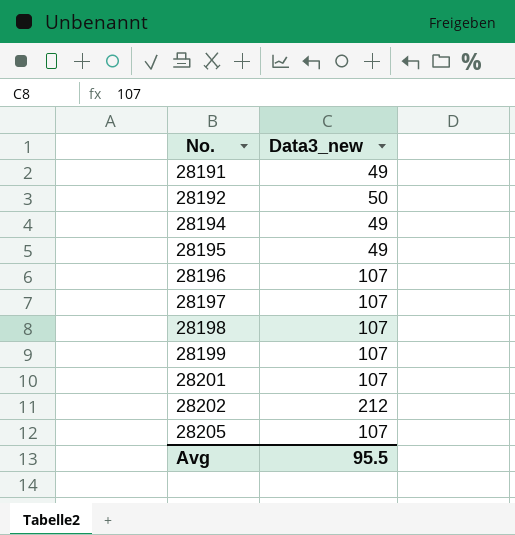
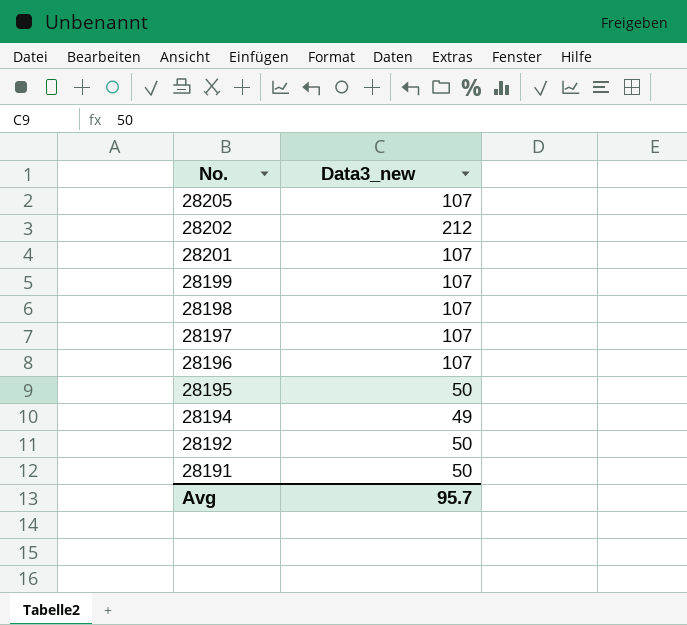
row order: No. ascending -> No. descending
28195 | Data3_new: 49 -> 50
28191 | Data3_new: 49 -> 50
Avg | Data3_new: 95.5 -> 95.7

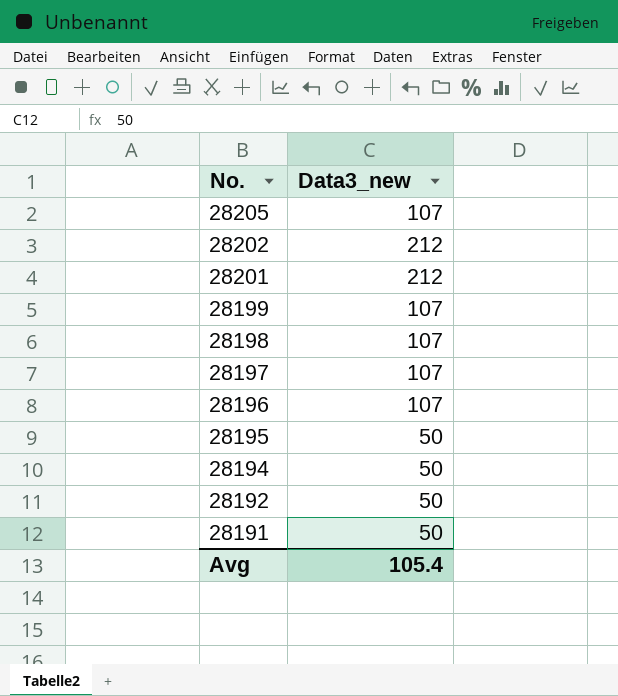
28201 | Data3_new: 107 -> 212
28194 | Data3_new: 49 -> 50
Avg | Data3_new: 95.7 -> 105.4

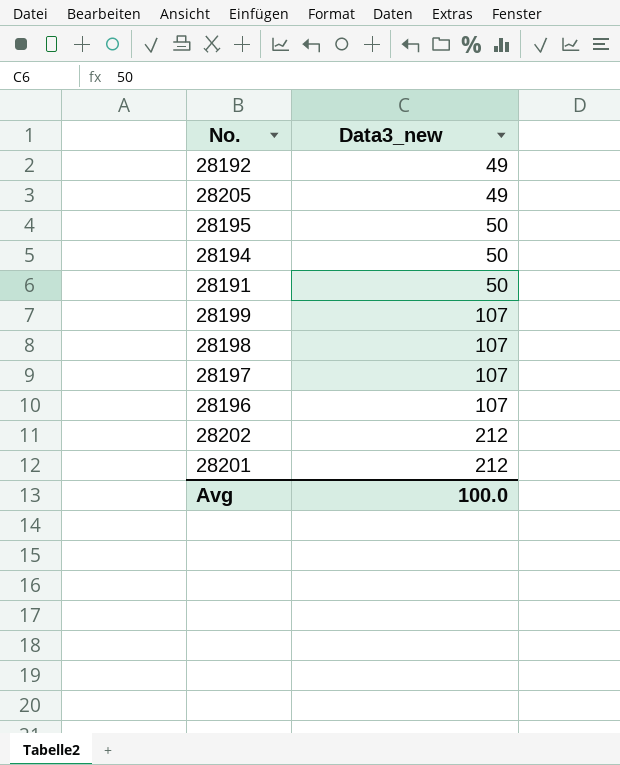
row order: No. descending -> Data3_new ascending
28192 | Data3_new: 50 -> 49
28205 | Data3_new: 107 -> 49
Avg | Data3_new: 105.4 -> 100.0

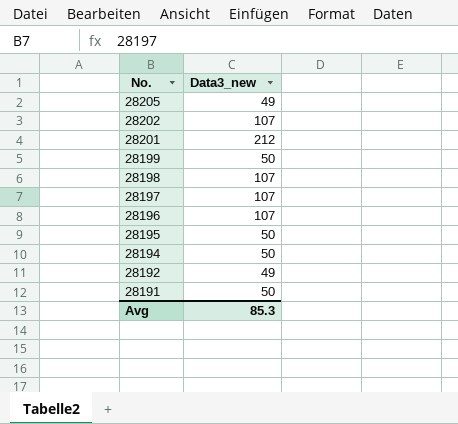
row order: Data3_new ascending -> No. descending
28202 | Data3_new: 212 -> 107
28199 | Data3_new: 107 -> 50
Avg | Data3_new: 100.0 -> 85.3

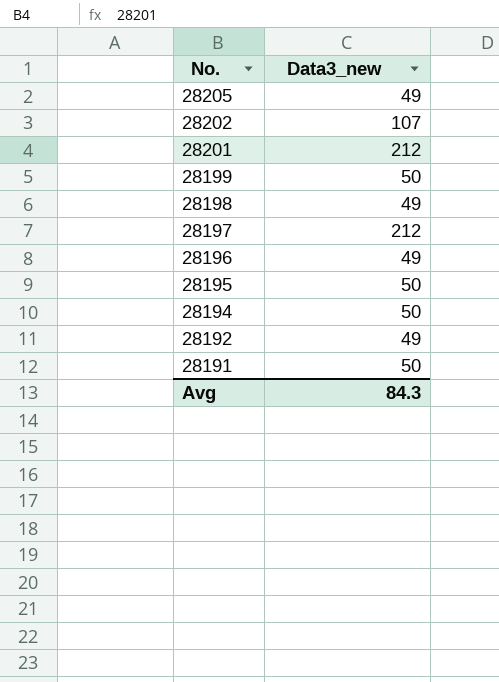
28198 | Data3_new: 107 -> 49
28197 | Data3_new: 107 -> 212
28196 | Data3_new: 107 -> 49
Avg | Data3_new: 85.3 -> 84.3

